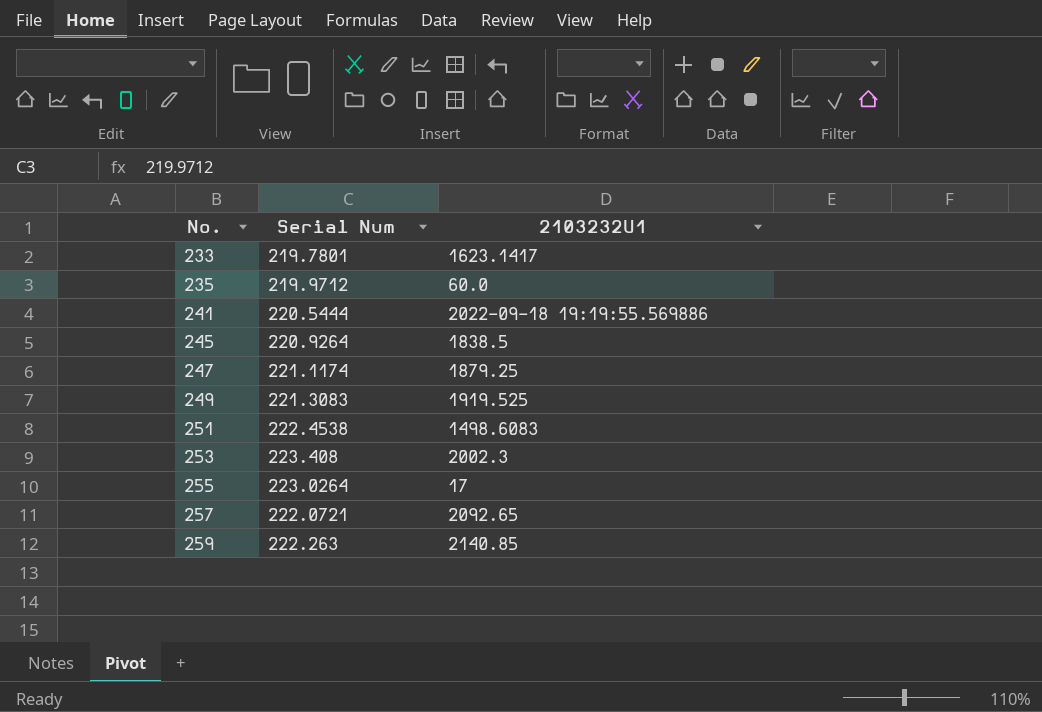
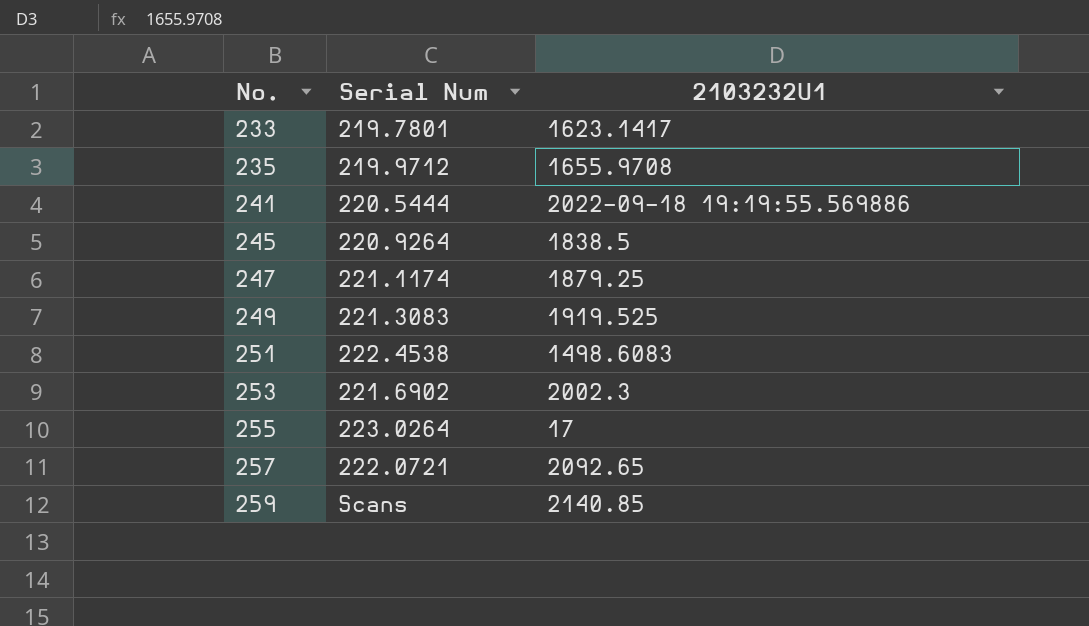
235 | 2103232U1: 60.0 -> 1655.9708
253 | Serial Num: 223.408 -> 221.6902
259 | Serial Num: 222.263 -> Scans

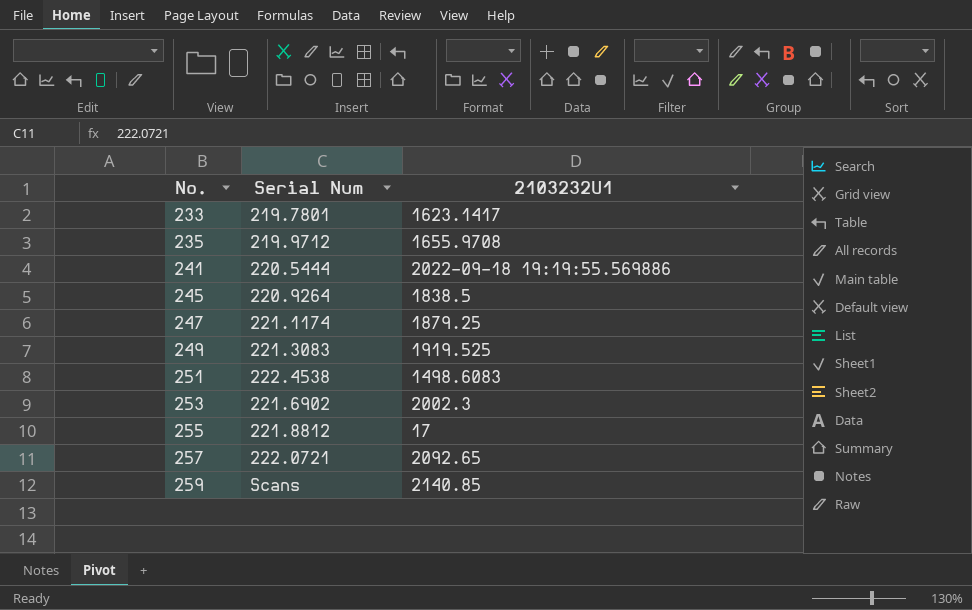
255 | Serial Num: 223.0264 -> 221.8812

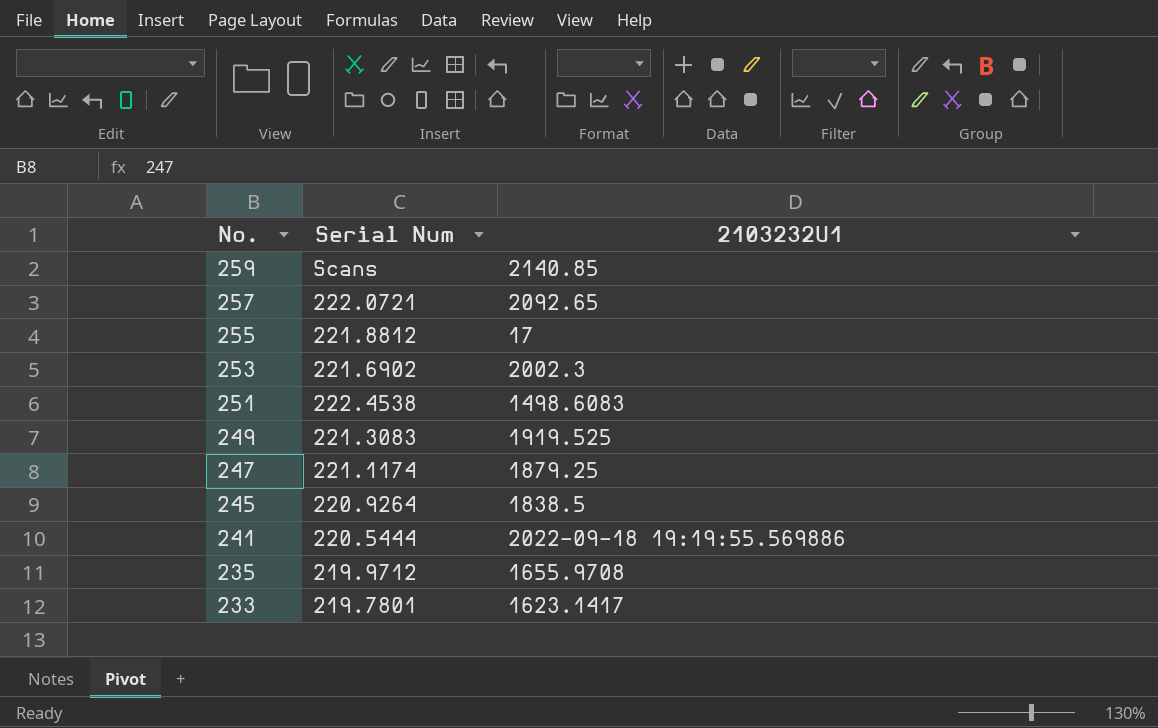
row order: No. ascending -> No. descending

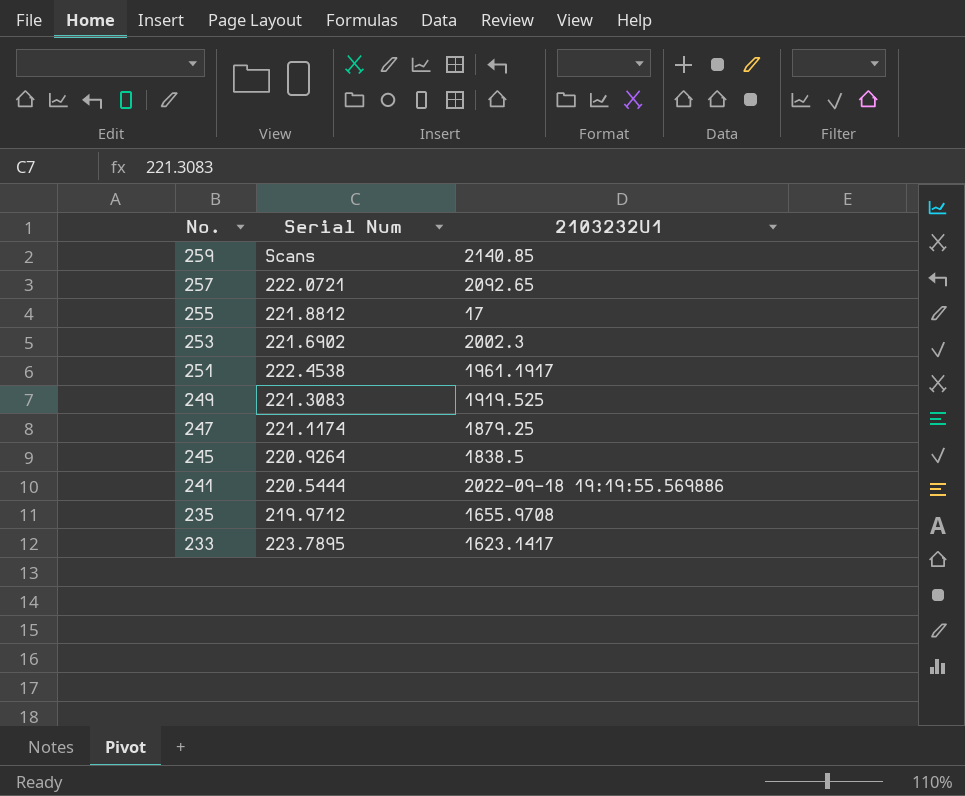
251 | 2103232U1: 1498.6083 -> 1961.1917
233 | Serial Num: 219.7801 -> 223.7895

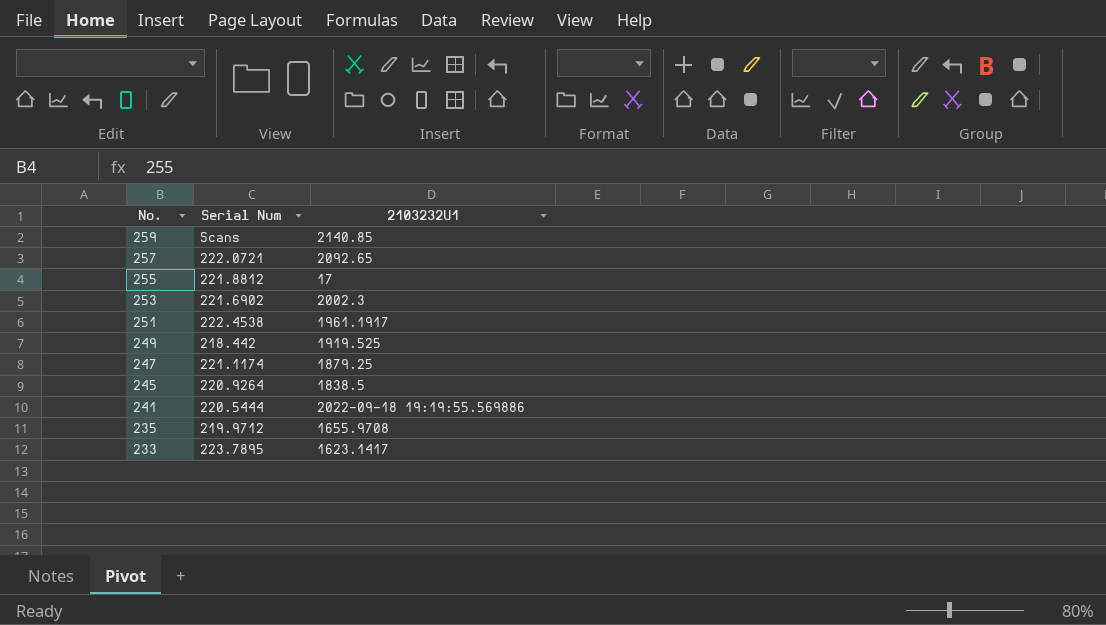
249 | Serial Num: 221.3083 -> 218.442

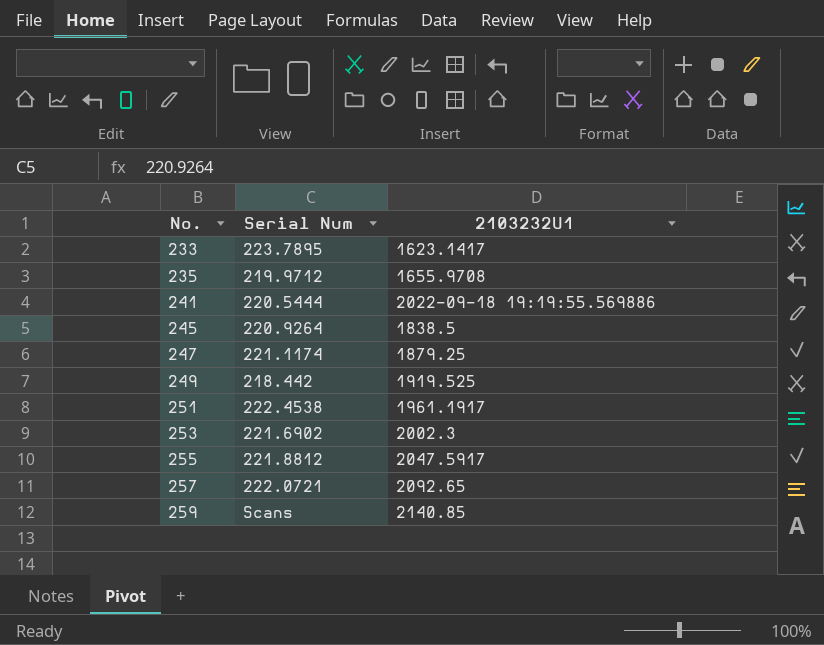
row order: No. descending -> No. ascending
255 | 2103232U1: 17 -> 2047.5917

